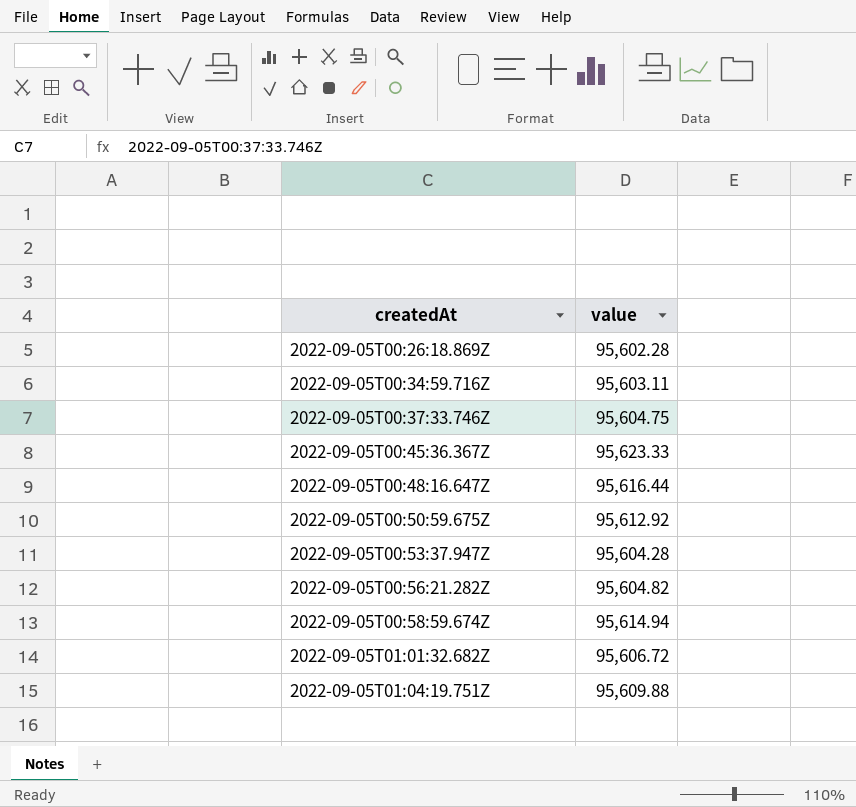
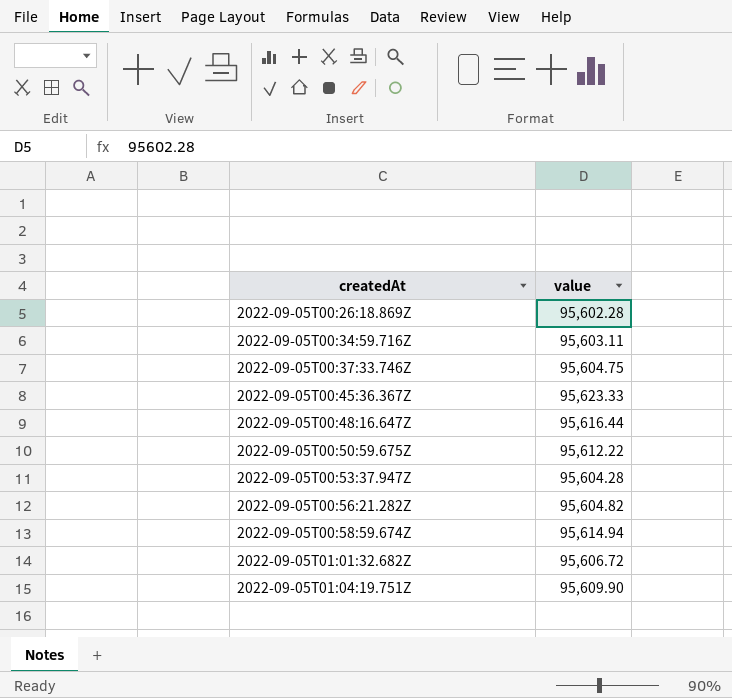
2022-09-05T00:50:59.675Z | value: 95,612.92 -> 95,612.22
2022-09-05T01:04:19.751Z | value: 95,609.88 -> 95,609.90

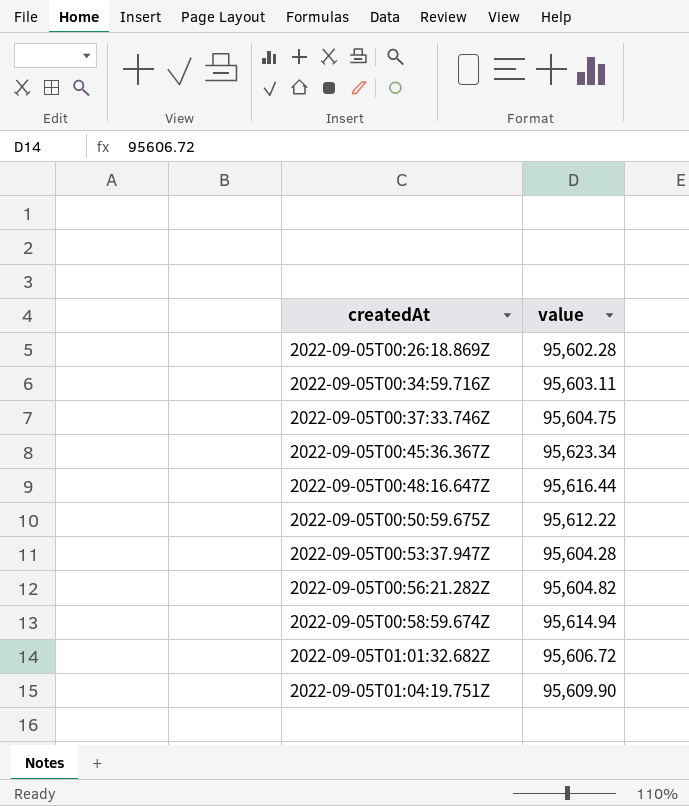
2022-09-05T00:45:36.367Z | value: 95,623.33 -> 95,623.34

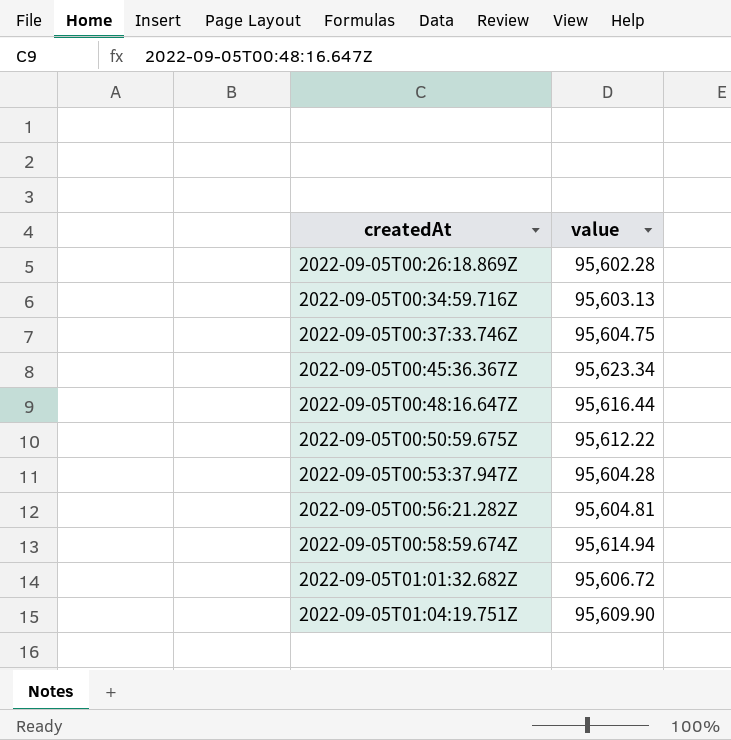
2022-09-05T00:34:59.716Z | value: 95,603.11 -> 95,603.13
2022-09-05T00:56:21.282Z | value: 95,604.82 -> 95,604.81

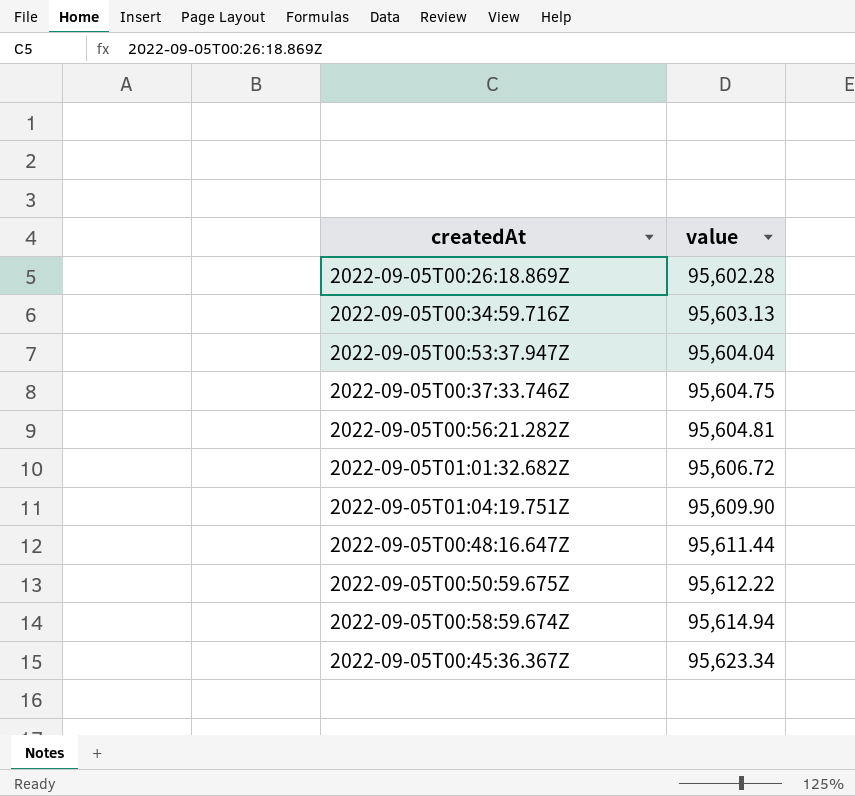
row order: createdAt ascending -> value ascending
2022-09-05T00:53:37.947Z | value: 95,604.28 -> 95,604.04
2022-09-05T00:48:16.647Z | value: 95,616.44 -> 95,611.44

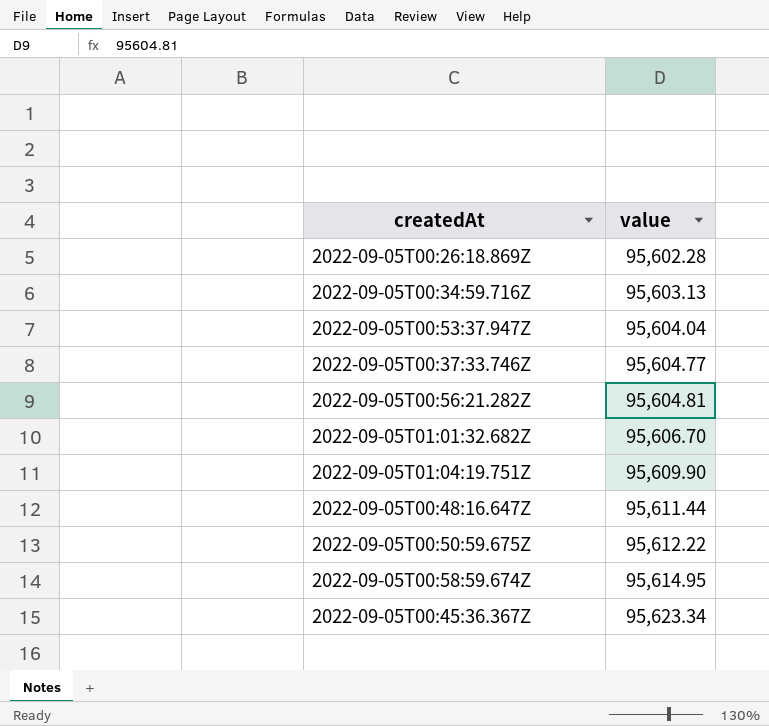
2022-09-05T00:37:33.746Z | value: 95,604.75 -> 95,604.77
2022-09-05T01:01:32.682Z | value: 95,606.72 -> 95,606.70
2022-09-05T00:58:59.674Z | value: 95,614.94 -> 95,614.95

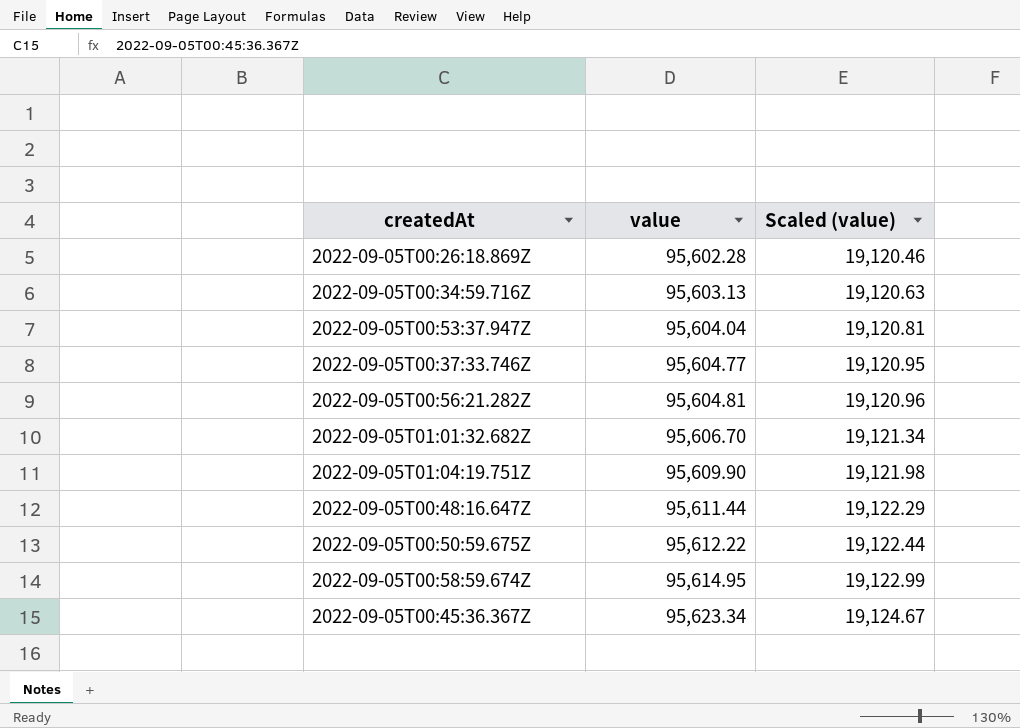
column Scaled (value) | formula: none -> [value] * 0.2

